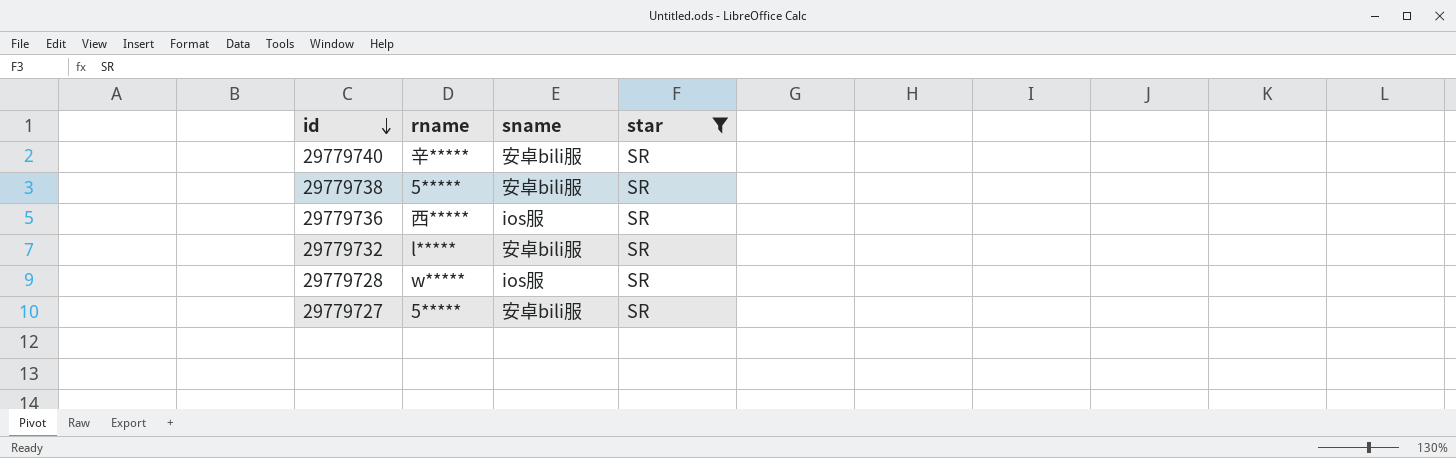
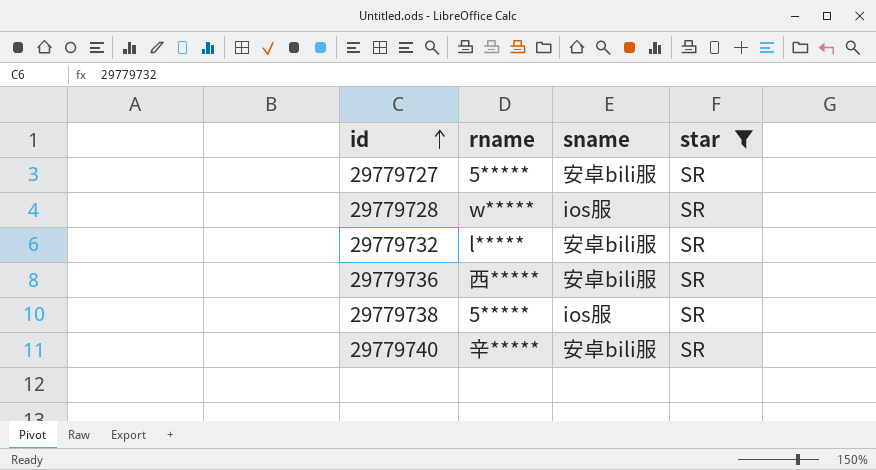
row order: id descending -> id ascending
29779736 | sname: ios服 -> 安卓bili服
29779738 | sname: 安卓bili服 -> ios服

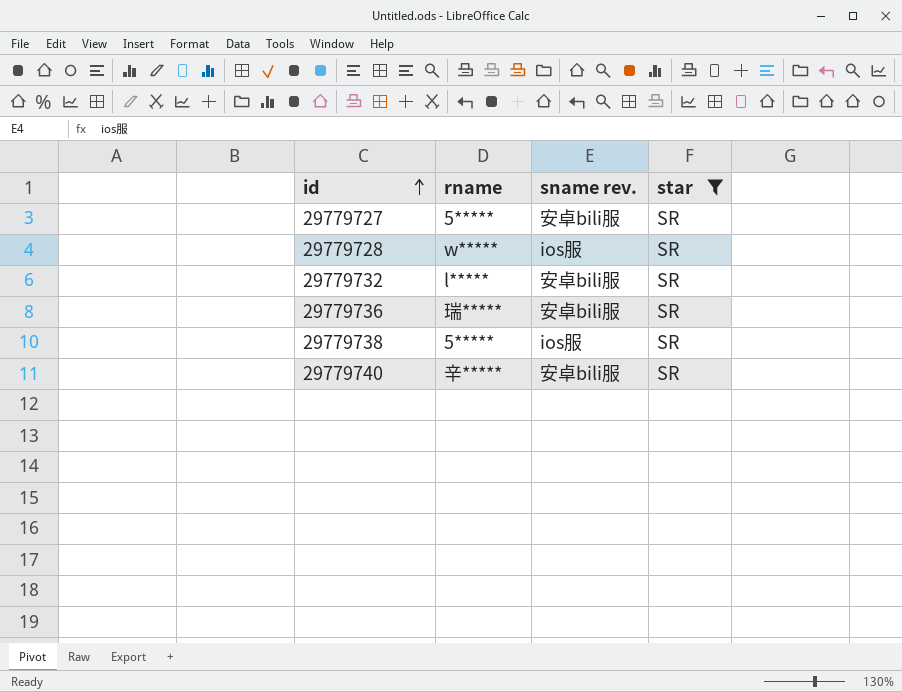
column name: sname -> sname rev.
29779736 | rname: 西***** -> 瑞*****

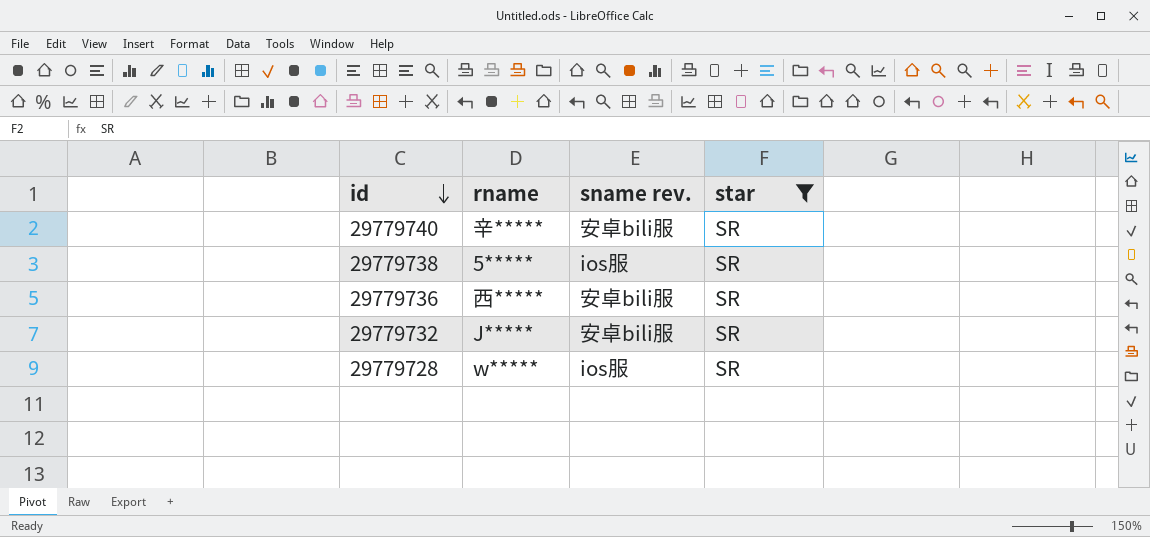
row order: id ascending -> id descending
row 29779727: 5***** | 安卓bili服 | SR -> none
29779736 | rname: 瑞***** -> 西*****
29779732 | rname: l***** -> J*****

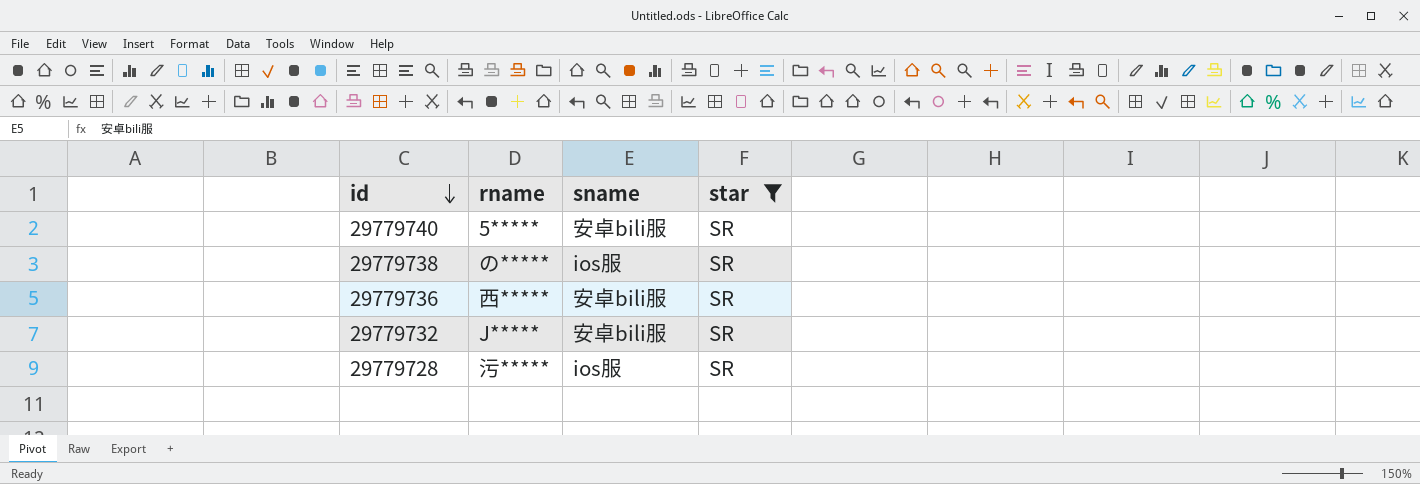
column name: sname rev. -> sname
29779740 | rname: 辛***** -> 5*****
29779738 | rname: 5***** -> の*****
29779728 | rname: w***** -> 污*****

